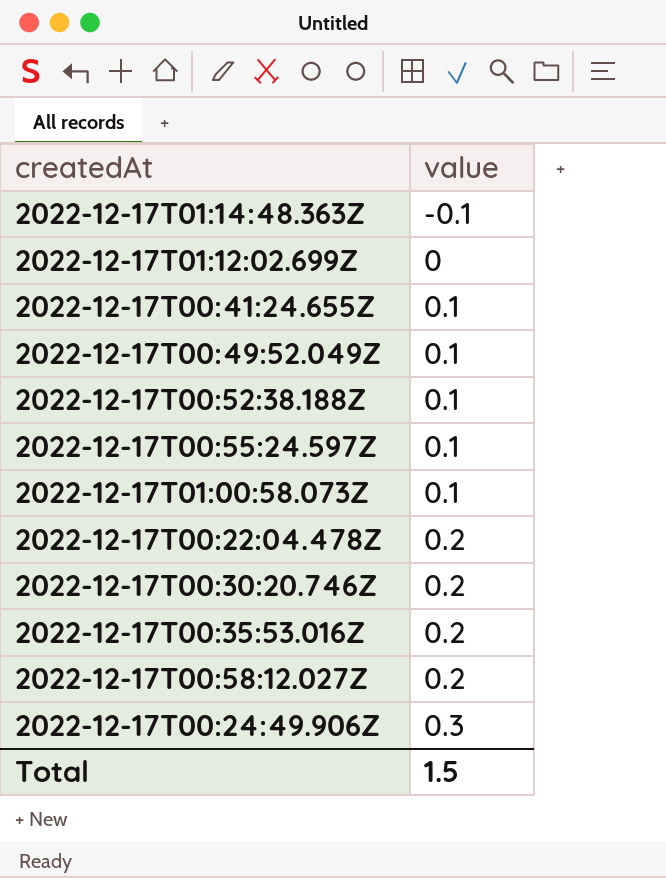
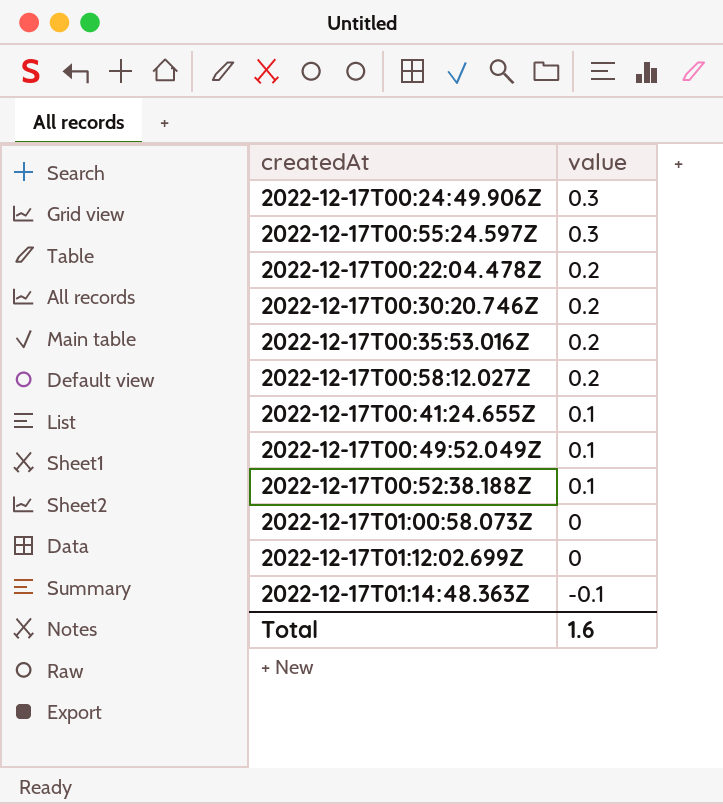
row order: value ascending -> value descending
2022-12-17T00:55:24.597Z | value: 0.1 -> 0.3
2022-12-17T01:00:58.073Z | value: 0.1 -> 0
Total | value: 1.5 -> 1.6

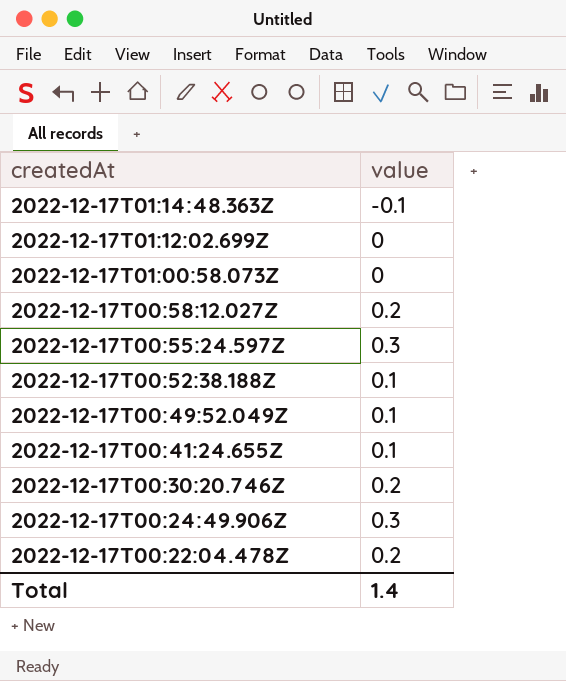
row order: value descending -> createdAt descending
row 2022-12-17T00:35:53.016Z: 0.2 -> none
Total | value: 1.6 -> 1.4

